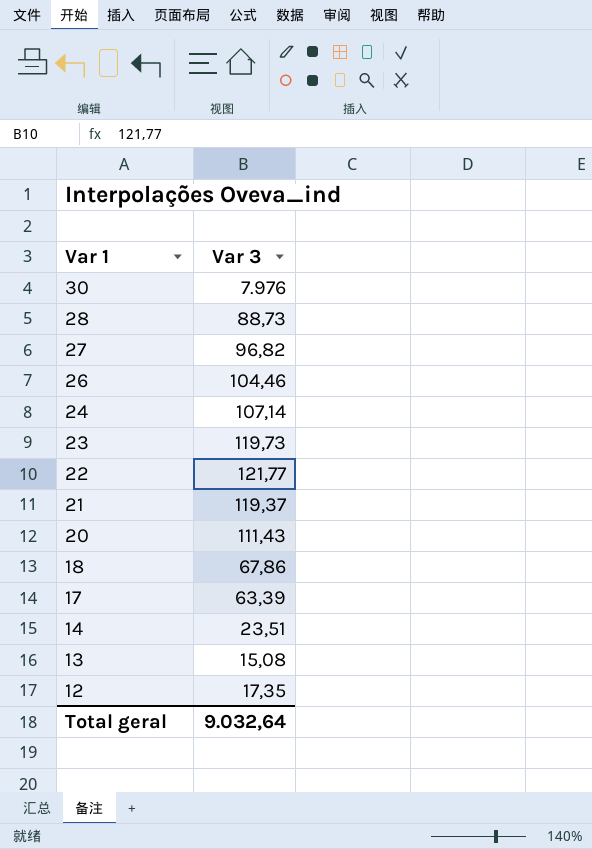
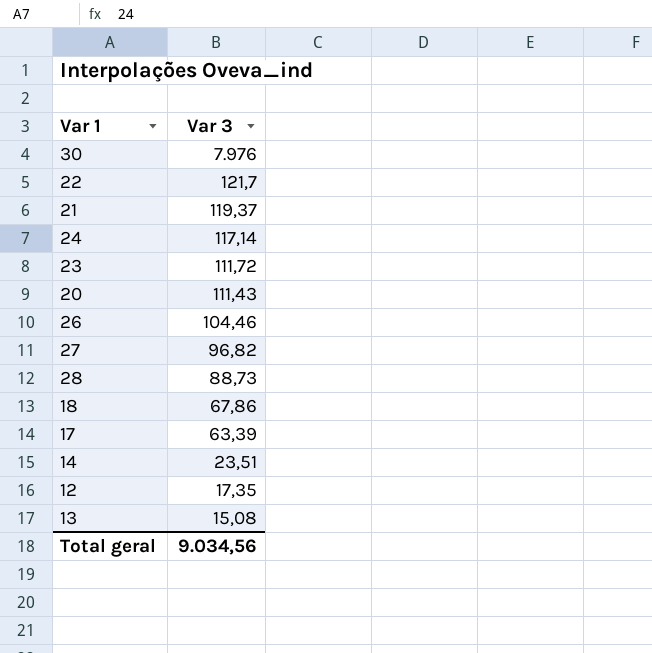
row order: Var 1 descending -> Var 3 descending
22 | Var 3: 121,77 -> 121,7
24 | Var 3: 107,14 -> 117,14
23 | Var 3: 119,73 -> 111,72
Total geral | Var 3: 9.032,64 -> 9.034,56

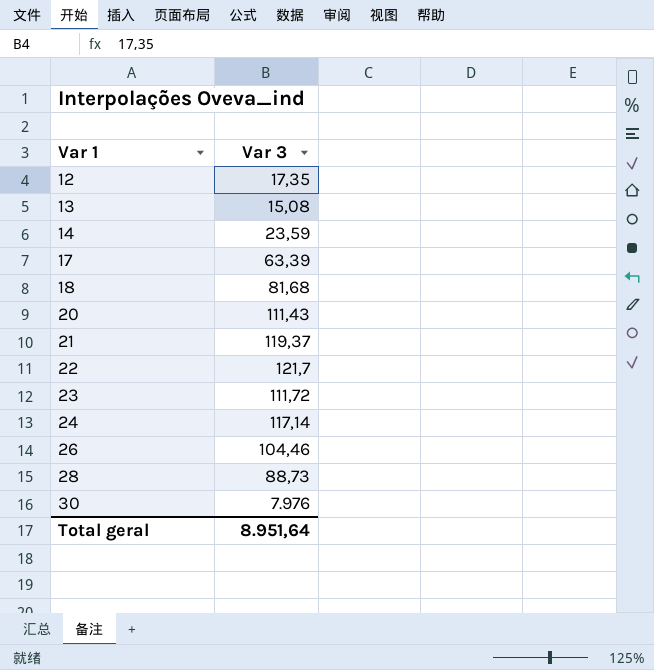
row order: Var 3 descending -> Var 1 ascending
row 27: 96,82 -> none
14 | Var 3: 23,51 -> 23,59
18 | Var 3: 67,86 -> 81,68
Total geral | Var 3: 9.034,56 -> 8.951,64

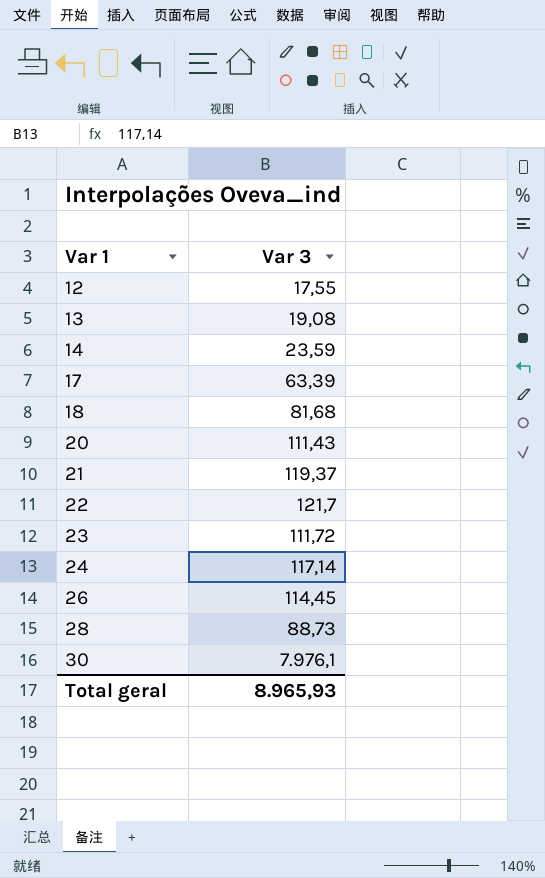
12 | Var 3: 17,35 -> 17,55
13 | Var 3: 15,08 -> 19,08
26 | Var 3: 104,46 -> 114,45
30 | Var 3: 7.976 -> 7.976,1
Total geral | Var 3: 8.951,64 -> 8.965,93

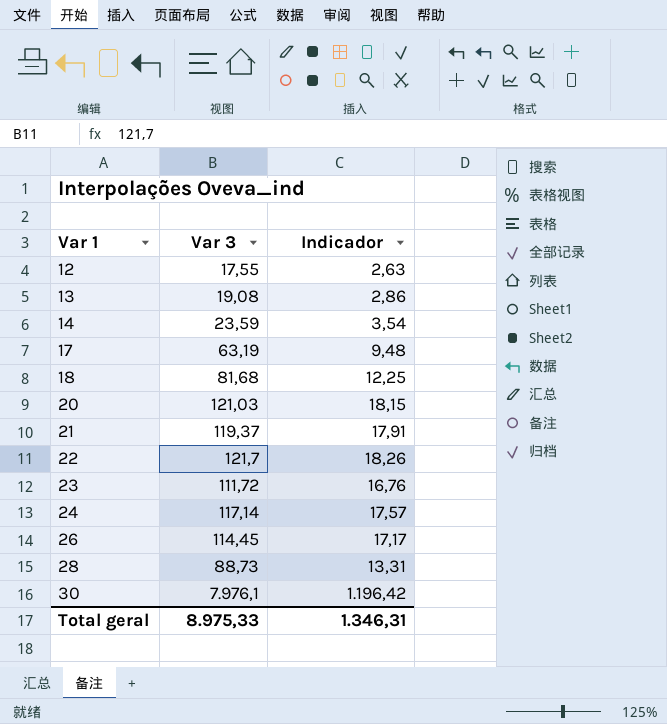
column Indicador | formula: none -> [Var 3] * 0,15
17 | Var 3: 63,39 -> 63,19
20 | Var 3: 111,43 -> 121,03
Total geral | Var 3: 8.965,93 -> 8.975,33

